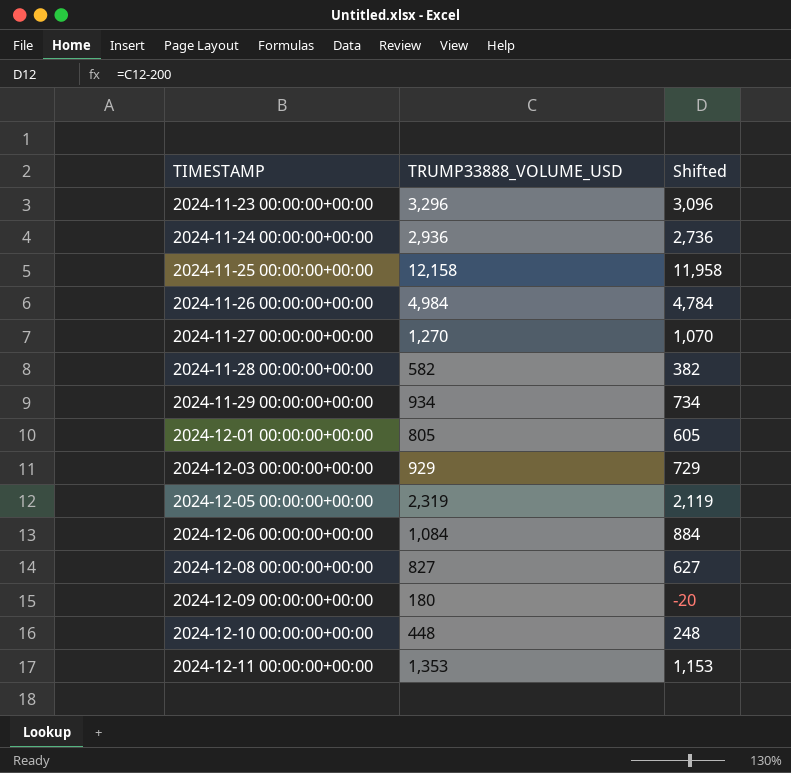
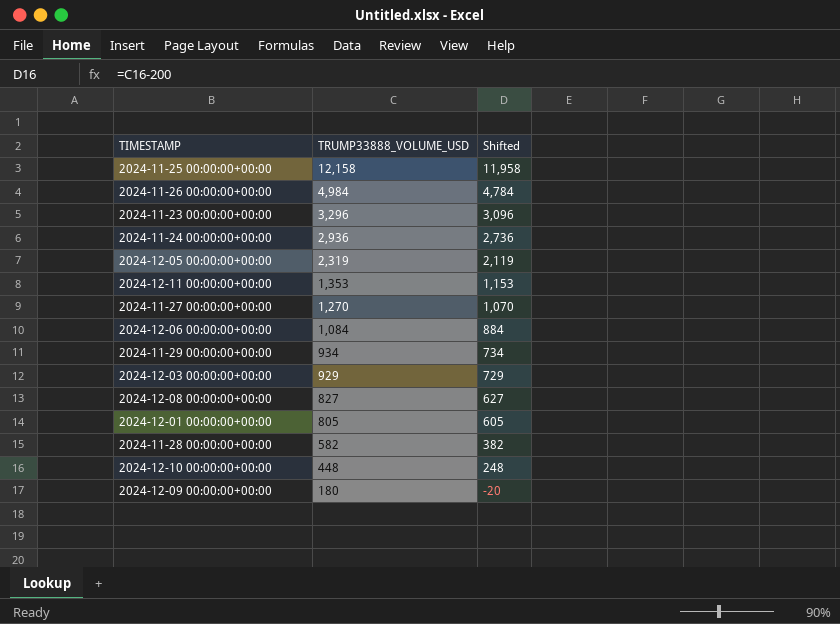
row order: TIMESTAMP ascending -> TRUMP33888_VOLUME_USD descending

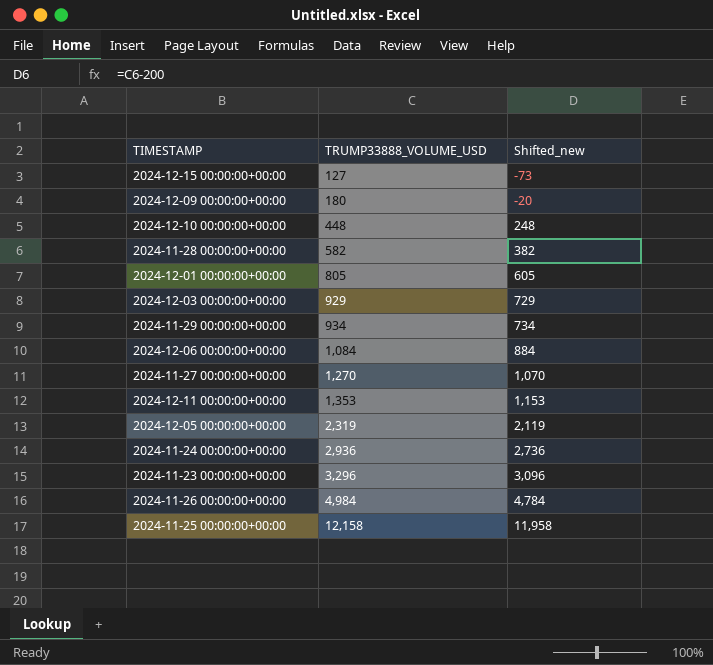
row order: TRUMP33888_VOLUME_USD descending -> TRUMP33888_VOLUME_USD ascending
column name: Shifted -> Shifted_new
row 2024-12-08 00:00:00+00:00: 827 | 627 -> none
row 2024-12-15 00:00:00+00:00: none -> 127 | -73

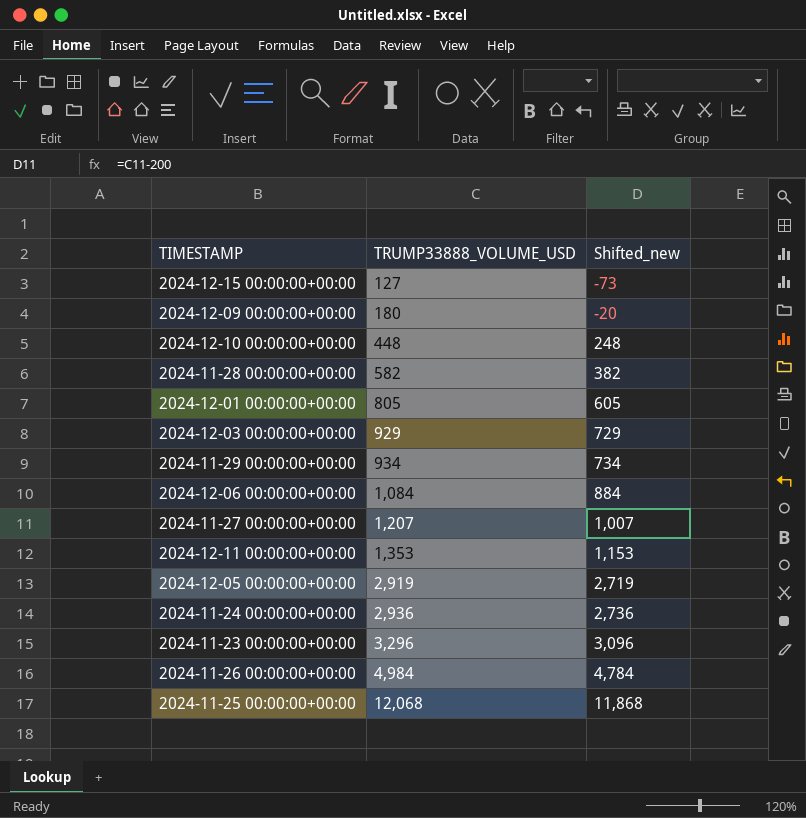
2024-11-27 00:00:00+00:00 | TRUMP33888_VOLUME_USD: 1,270 -> 1,207
2024-11-27 00:00:00+00:00 | Shifted_new: 1,070 -> 1,007
2024-12-05 00:00:00+00:00 | TRUMP33888_VOLUME_USD: 2,319 -> 2,919
2024-12-05 00:00:00+00:00 | Shifted_new: 2,119 -> 2,719
2024-11-25 00:00:00+00:00 | TRUMP33888_VOLUME_USD: 12,158 -> 12,068
2024-11-25 00:00:00+00:00 | Shifted_new: 11,958 -> 11,868

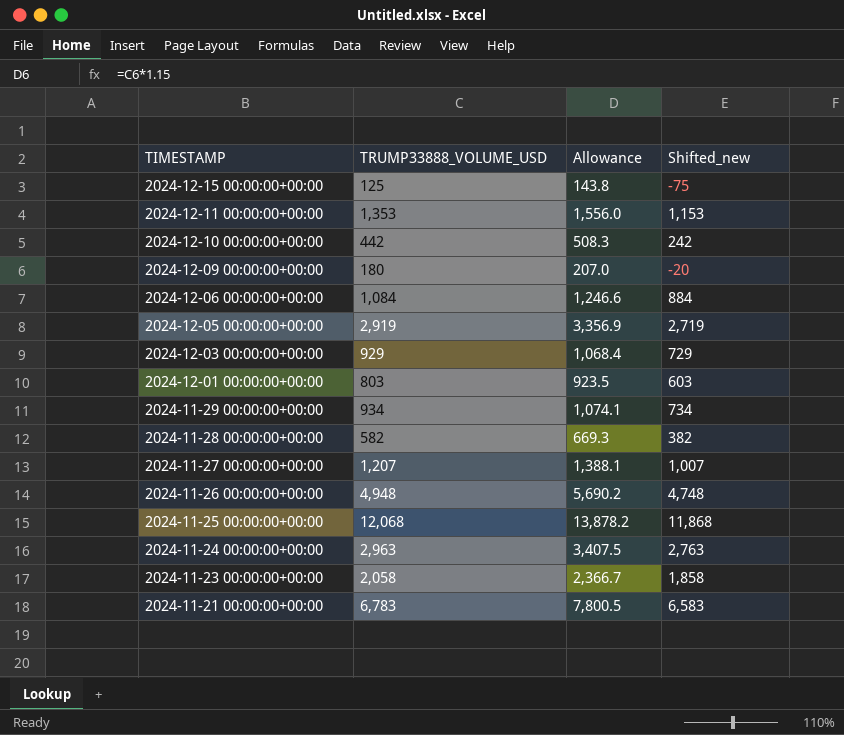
row order: TRUMP33888_VOLUME_USD ascending -> TIMESTAMP descending
column Allowance | formula: none -> [TRUMP33888_VOLUME_USD] * 1.15
2024-12-15 00:00:00+00:00 | TRUMP33888_VOLUME_USD: 127 -> 125
2024-12-15 00:00:00+00:00 | Shifted_new: -73 -> -75
2024-12-10 00:00:00+00:00 | TRUMP33888_VOLUME_USD: 448 -> 442
2024-12-10 00:00:00+00:00 | Shifted_new: 248 -> 242
2024-12-01 00:00:00+00:00 | TRUMP33888_VOLUME_USD: 805 -> 803
2024-12-01 00:00:00+00:00 | Shifted_new: 605 -> 603
2024-11-26 00:00:00+00:00 | TRUMP33888_VOLUME_USD: 4,984 -> 4,948
2024-11-26 00:00:00+00:00 | Shifted_new: 4,784 -> 4,748
2024-11-24 00:00:00+00:00 | TRUMP33888_VOLUME_USD: 2,936 -> 2,963
2024-11-24 00:00:00+00:00 | Shifted_new: 2,736 -> 2,763
2024-11-23 00:00:00+00:00 | TRUMP33888_VOLUME_USD: 3,296 -> 2,058
2024-11-23 00:00:00+00:00 | Shifted_new: 3,096 -> 1,858
row 2024-11-21 00:00:00+00:00: none -> 6,783 | 7,800.5 | 6,583

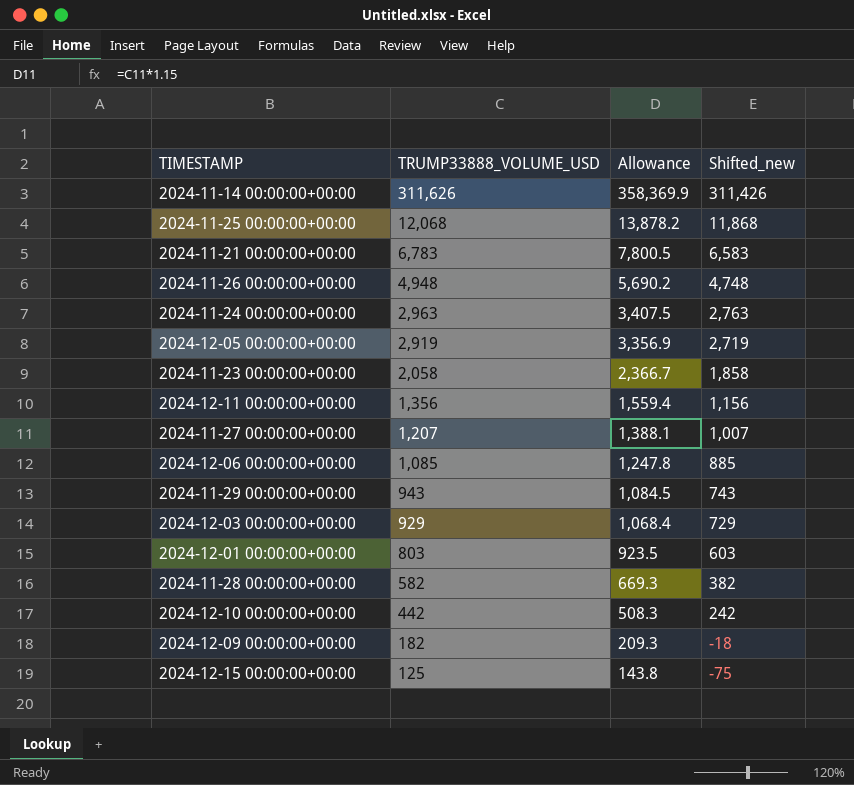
row order: TIMESTAMP descending -> TRUMP33888_VOLUME_USD descending
row 2024-11-14 00:00:00+00:00: none -> 311,626 | 358,369.9 | 311,426
2024-12-11 00:00:00+00:00 | TRUMP33888_VOLUME_USD: 1,353 -> 1,356
2024-12-11 00:00:00+00:00 | Allowance: 1,556.0 -> 1,559.4
2024-12-11 00:00:00+00:00 | Shifted_new: 1,153 -> 1,156
2024-12-06 00:00:00+00:00 | TRUMP33888_VOLUME_USD: 1,084 -> 1,085
2024-12-06 00:00:00+00:00 | Allowance: 1,246.6 -> 1,247.8
2024-12-06 00:00:00+00:00 | Shifted_new: 884 -> 885
2024-11-29 00:00:00+00:00 | TRUMP33888_VOLUME_USD: 934 -> 943
2024-11-29 00:00:00+00:00 | Allowance: 1,074.1 -> 1,084.5
2024-11-29 00:00:00+00:00 | Shifted_new: 734 -> 743
2024-12-09 00:00:00+00:00 | TRUMP33888_VOLUME_USD: 180 -> 182
2024-12-09 00:00:00+00:00 | Allowance: 207.0 -> 209.3
2024-12-09 00:00:00+00:00 | Shifted_new: -20 -> -18

